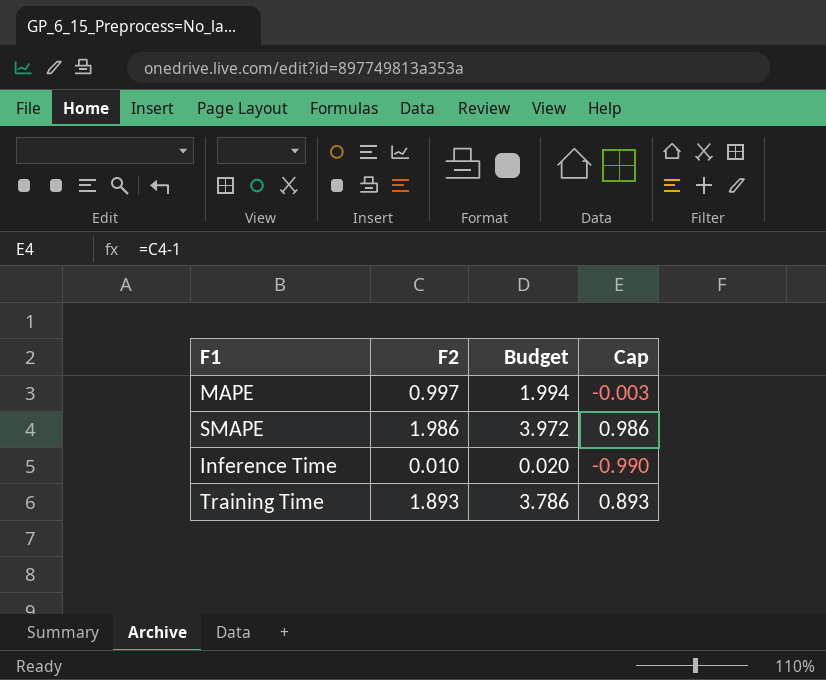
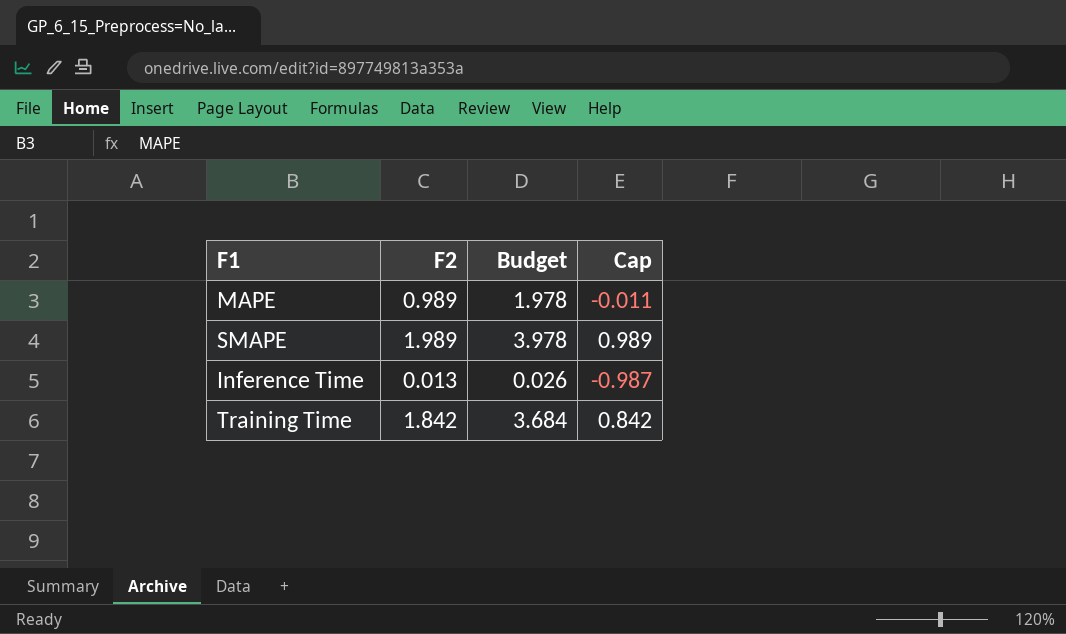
MAPE | F2: 0.997 -> 0.989
MAPE | Budget: 1.994 -> 1.978
MAPE | Cap: -0.003 -> -0.011
SMAPE | F2: 1.986 -> 1.989
SMAPE | Budget: 3.972 -> 3.978
SMAPE | Cap: 0.986 -> 0.989
Inference Time | F2: 0.010 -> 0.013
Inference Time | Budget: 0.020 -> 0.026
Inference Time | Cap: -0.990 -> -0.987
Training Time | F2: 1.893 -> 1.842
Training Time | Budget: 3.786 -> 3.684
Training Time | Cap: 0.893 -> 0.842

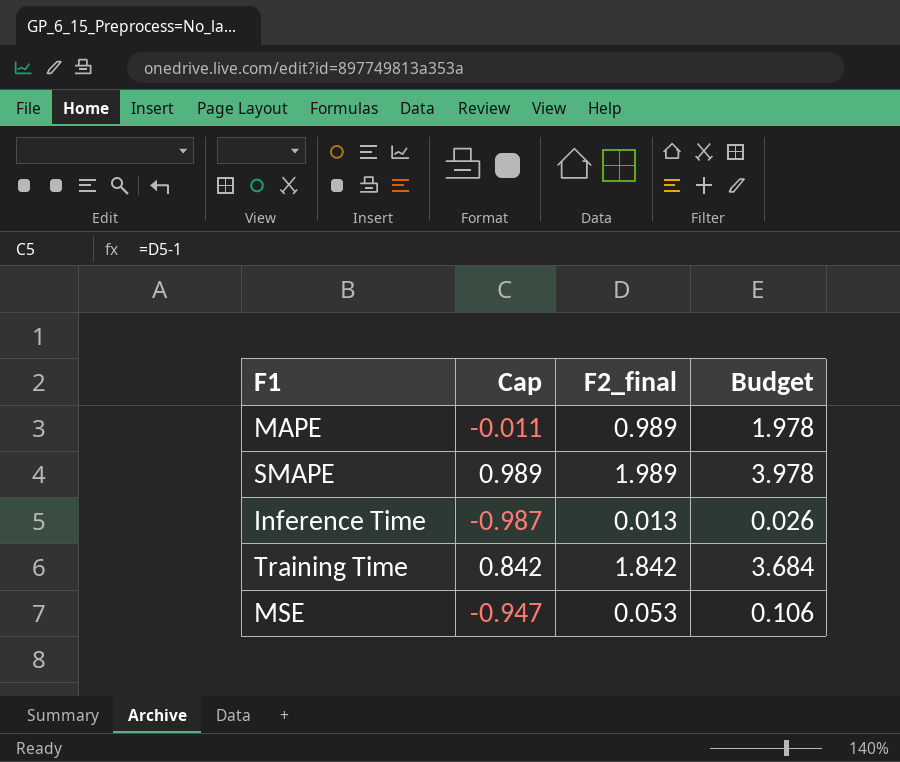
column Cap | position: 4 -> 2
column name: F2 -> F2_final
row MSE: none -> -0.947 | 0.053 | 0.106

